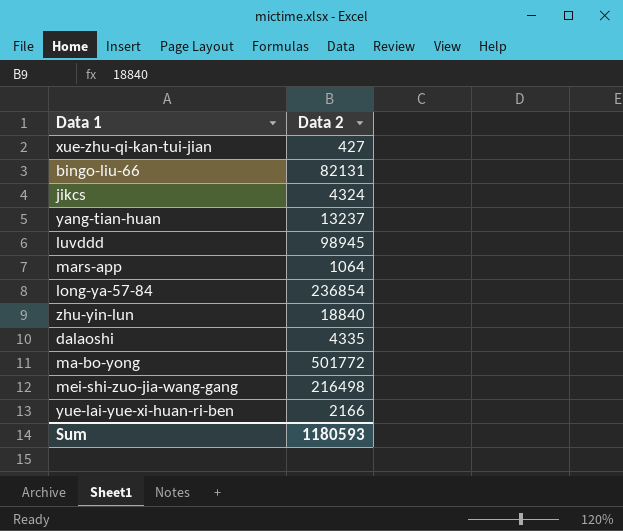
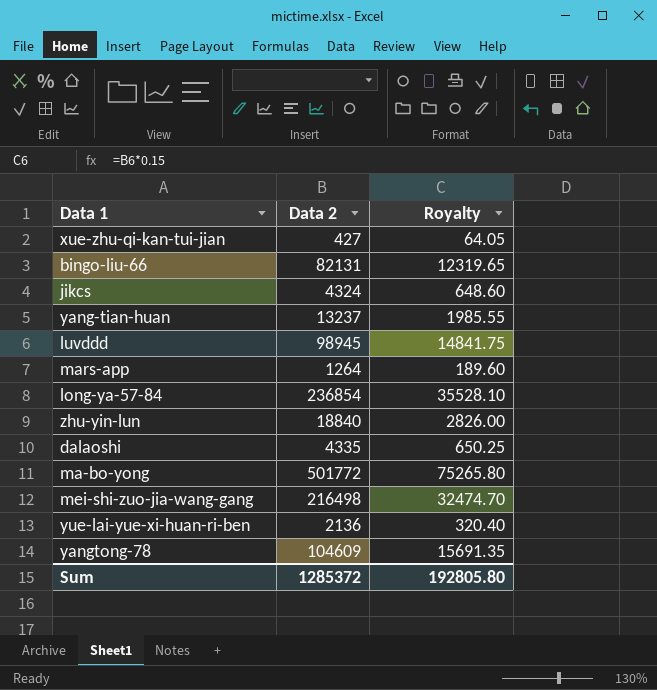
column Royalty | formula: none -> [Data 2] * 0.15
mars-app | Data 2: 1064 -> 1264
yue-lai-yue-xi-huan-ri-ben | Data 2: 2166 -> 2136
row yangtong-78: none -> 104609 | 15691.35
Sum | Data 2: 1180593 -> 1285372

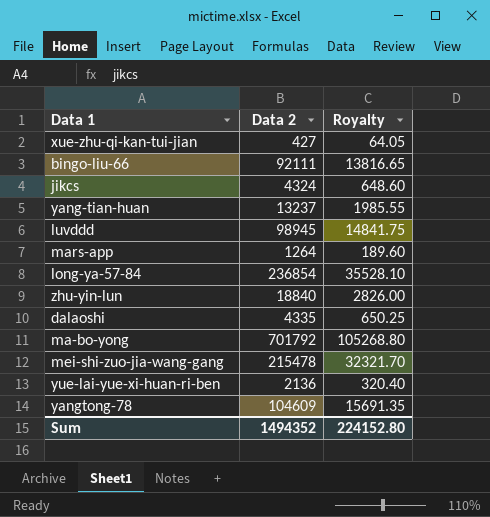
bingo-liu-66 | Data 2: 82131 -> 92111
bingo-liu-66 | Royalty: 12319.65 -> 13816.65
ma-bo-yong | Data 2: 501772 -> 701792
ma-bo-yong | Royalty: 75265.80 -> 105268.80
mei-shi-zuo-jia-wang-gang | Data 2: 216498 -> 215478
mei-shi-zuo-jia-wang-gang | Royalty: 32474.70 -> 32321.70
Sum | Data 2: 1285372 -> 1494352
Sum | Royalty: 192805.80 -> 224152.80

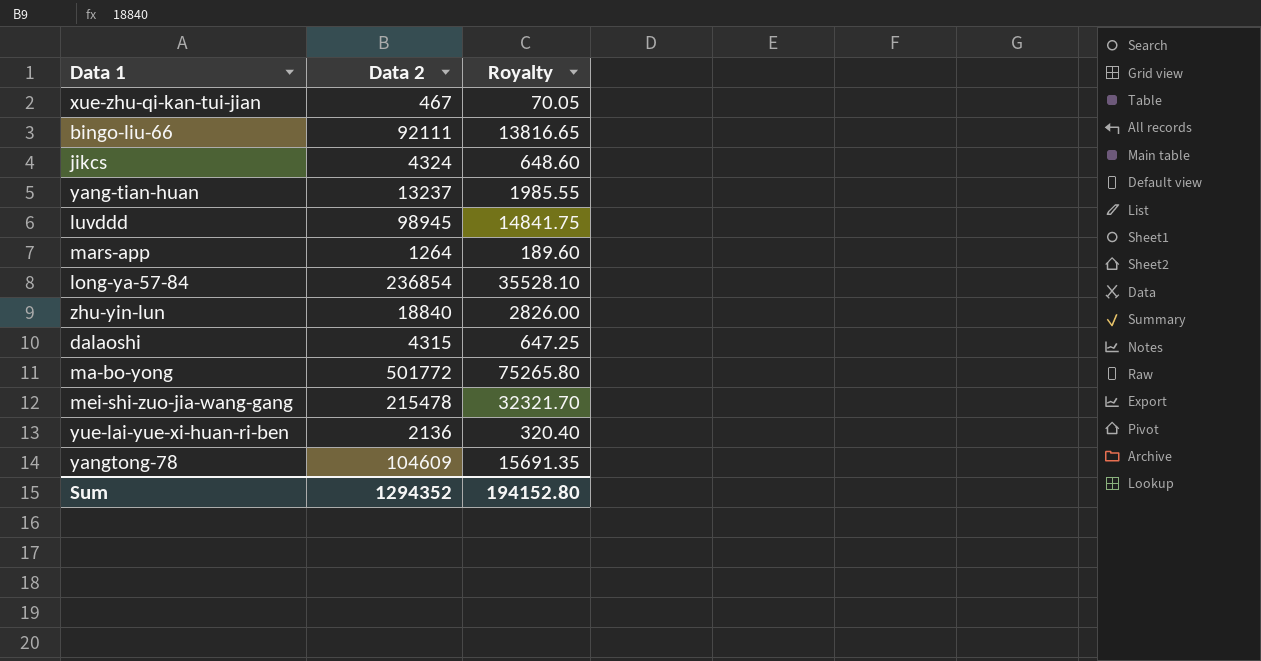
xue-zhu-qi-kan-tui-jian | Data 2: 427 -> 467
xue-zhu-qi-kan-tui-jian | Royalty: 64.05 -> 70.05
dalaoshi | Data 2: 4335 -> 4315
dalaoshi | Royalty: 650.25 -> 647.25
ma-bo-yong | Data 2: 701792 -> 501772
ma-bo-yong | Royalty: 105268.80 -> 75265.80
Sum | Data 2: 1494352 -> 1294352
Sum | Royalty: 224152.80 -> 194152.80

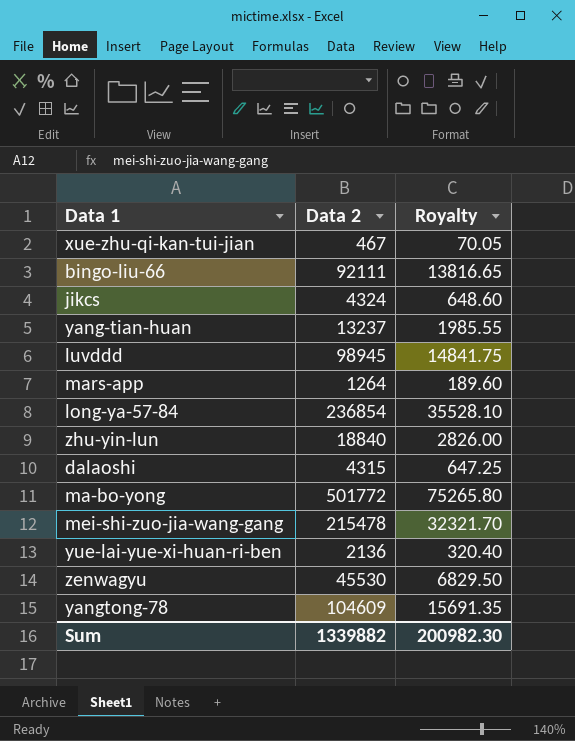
row zenwagyu: none -> 45530 | 6829.50
Sum | Data 2: 1294352 -> 1339882
Sum | Royalty: 194152.80 -> 200982.30

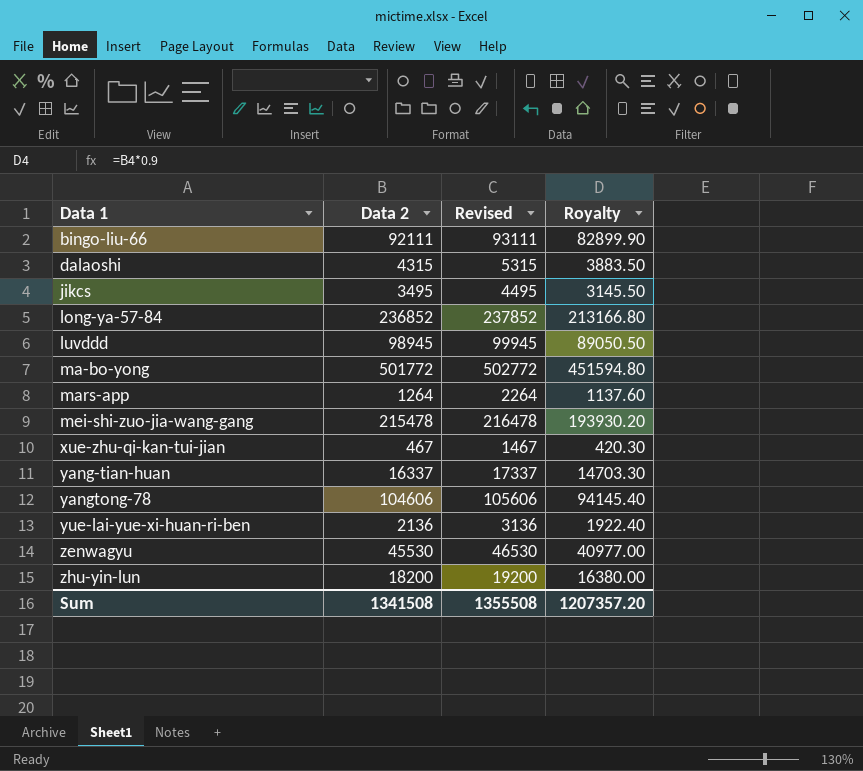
row order: none -> Data 1 ascending
column Revised | formula: none -> [Data 2] + 1000
column Royalty | formula: [Data 2] * 0.15 -> [Data 2] * 0.9
jikcs | Data 2: 4324 -> 3495
long-ya-57-84 | Data 2: 236854 -> 236852
yang-tian-huan | Data 2: 13237 -> 16337
yangtong-78 | Data 2: 104609 -> 104606
zhu-yin-lun | Data 2: 18840 -> 18200
Sum | Data 2: 1339882 -> 1341508
Sum | Royalty: 200982.30 -> 1207357.20

